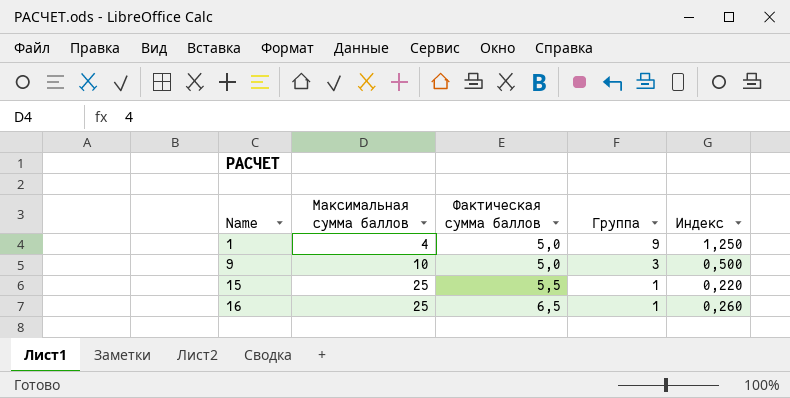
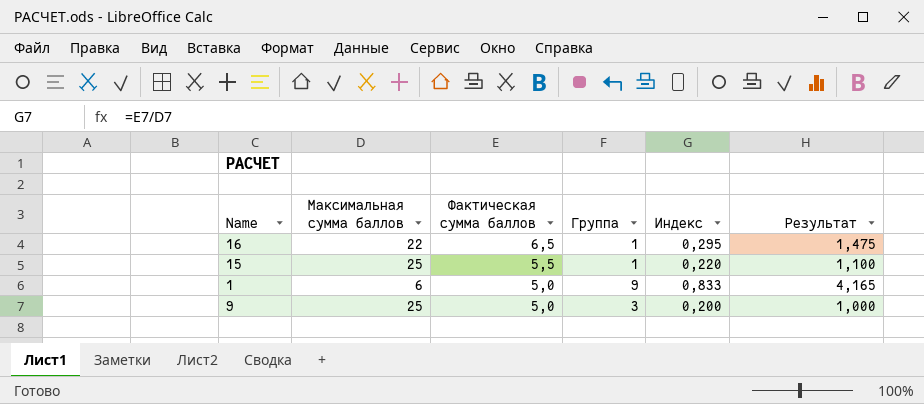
row order: Name ascending -> Фактическая сумма баллов descending
column Результат | formula: none -> [Индекс] * 5
16 | Максимальная сумма баллов: 25 -> 22
16 | Индекс: 0,260 -> 0,295
1 | Максимальная сумма баллов: 4 -> 6
1 | Индекс: 1,250 -> 0,833
9 | Максимальная сумма баллов: 10 -> 25
9 | Индекс: 0,500 -> 0,200

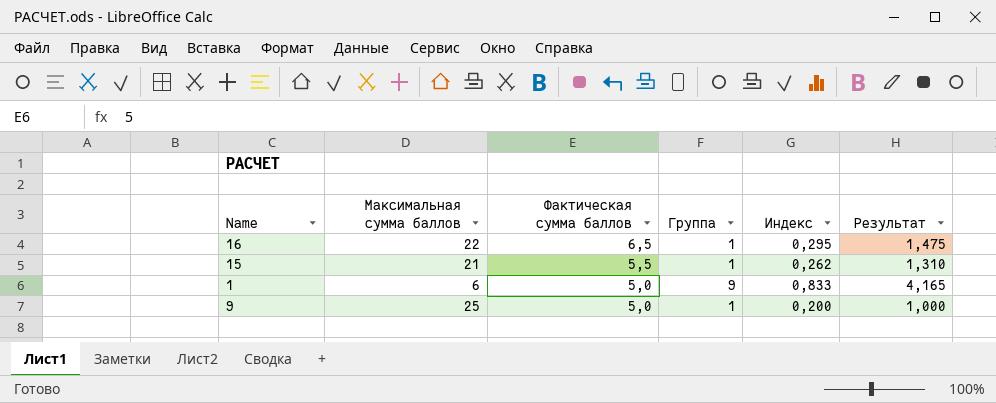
15 | Максимальная сумма баллов: 25 -> 21
15 | Индекс: 0,220 -> 0,262
15 | Результат: 1,100 -> 1,310
9 | Группа: 3 -> 1

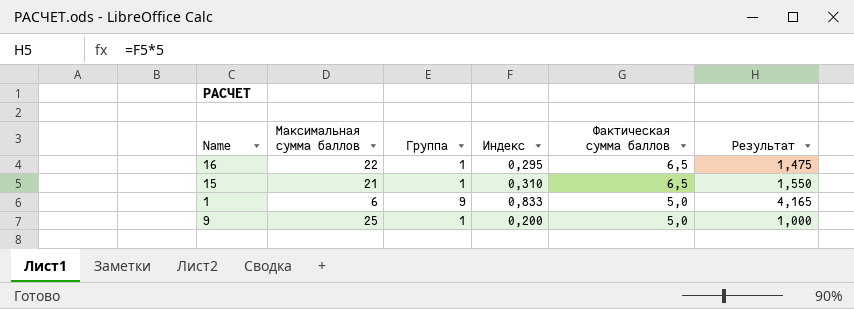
column Фактическая сумма баллов | position: 3 -> 5
15 | Индекс: 0,262 -> 0,310
15 | Фактическая сумма баллов: 5,5 -> 6,5
15 | Результат: 1,310 -> 1,550

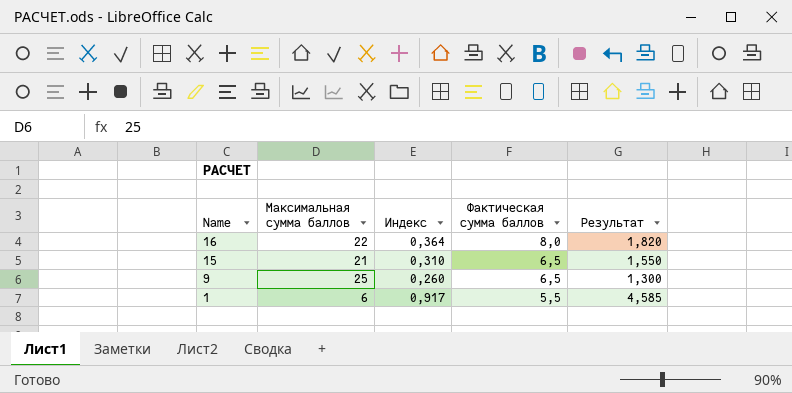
row order: Фактическая сумма баллов descending -> Name descending
column Группа | position: 3 -> none
16 | Индекс: 0,295 -> 0,364
16 | Фактическая сумма баллов: 6,5 -> 8,0
16 | Результат: 1,475 -> 1,820
9 | Индекс: 0,200 -> 0,260
9 | Фактическая сумма баллов: 5,0 -> 6,5
9 | Результат: 1,000 -> 1,300
1 | Индекс: 0,833 -> 0,917
1 | Фактическая сумма баллов: 5,0 -> 5,5
1 | Результат: 4,165 -> 4,585

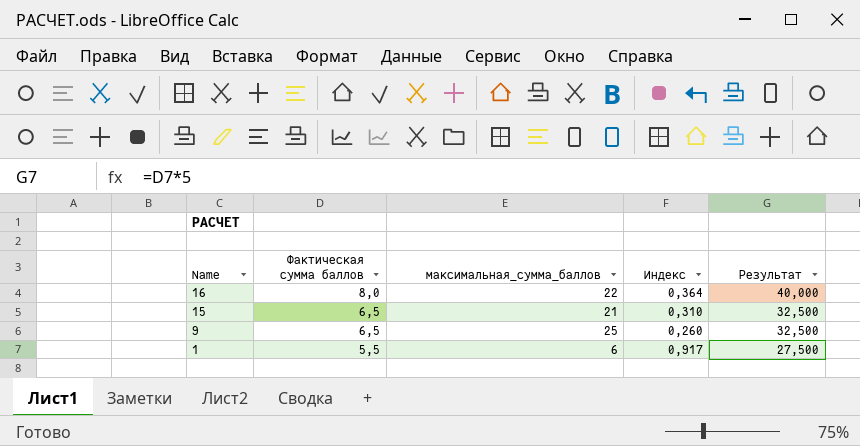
column Фактическая сумма баллов | position: 4 -> 2
column name: Максимальная сумма баллов -> максимальная_сумма_баллов
column Результат | formula: [Индекс] * 5 -> [Фактическая сумма баллов] * 5

